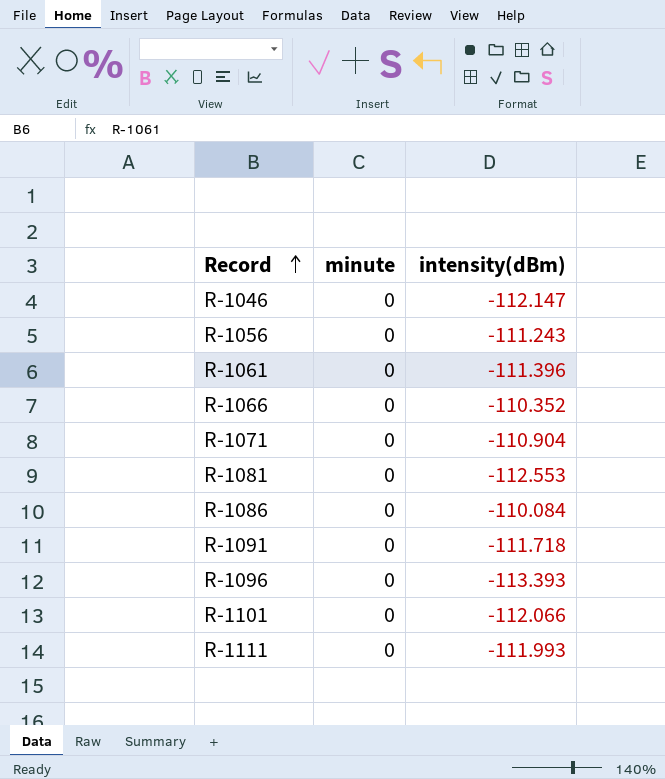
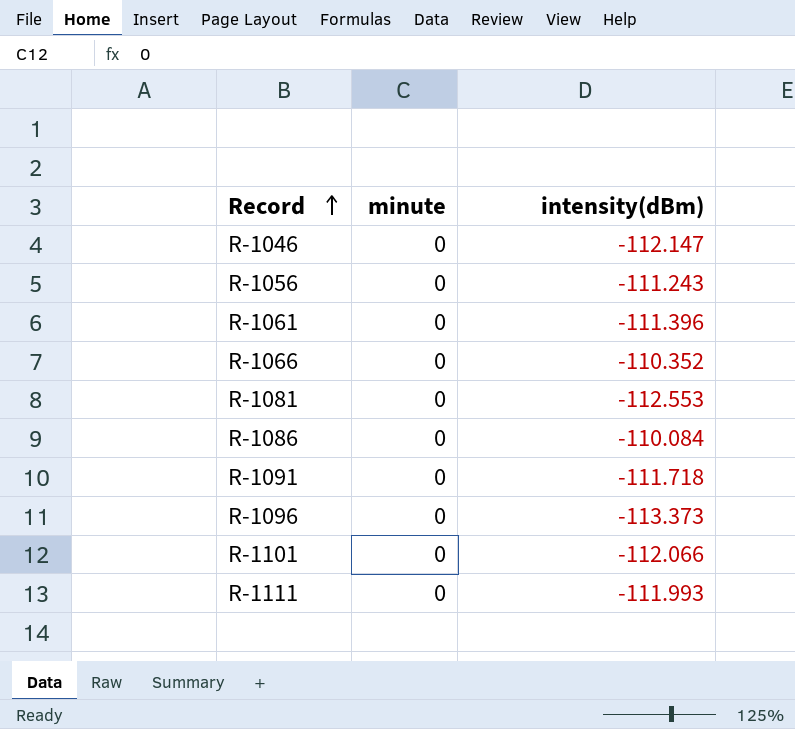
row R-1071: 0 | -110.904 -> none
R-1096 | intensity(dBm): -113.393 -> -113.373

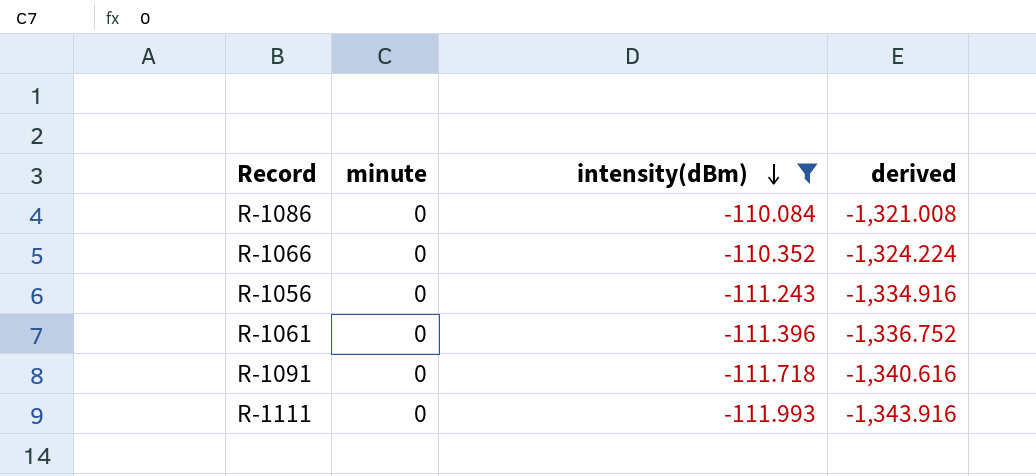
filter: none -> intensity(dBm) >= -111.993
row order: Record ascending -> intensity(dBm) descending
column derived | formula: none -> [intensity(dBm)] * 12

